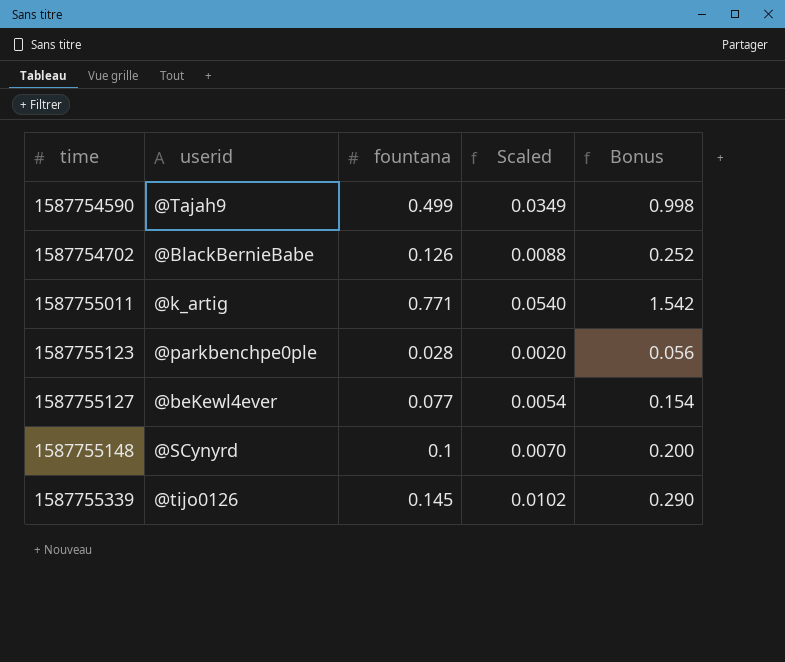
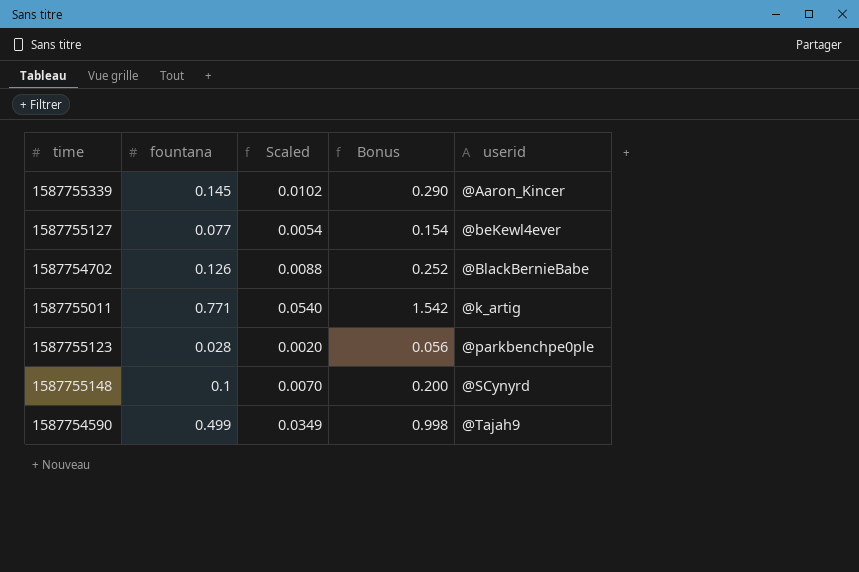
row order: time ascending -> userid ascending
column userid | position: 2 -> 5
1587755339 | userid: @tijo0126 -> @Aaron_Kincer

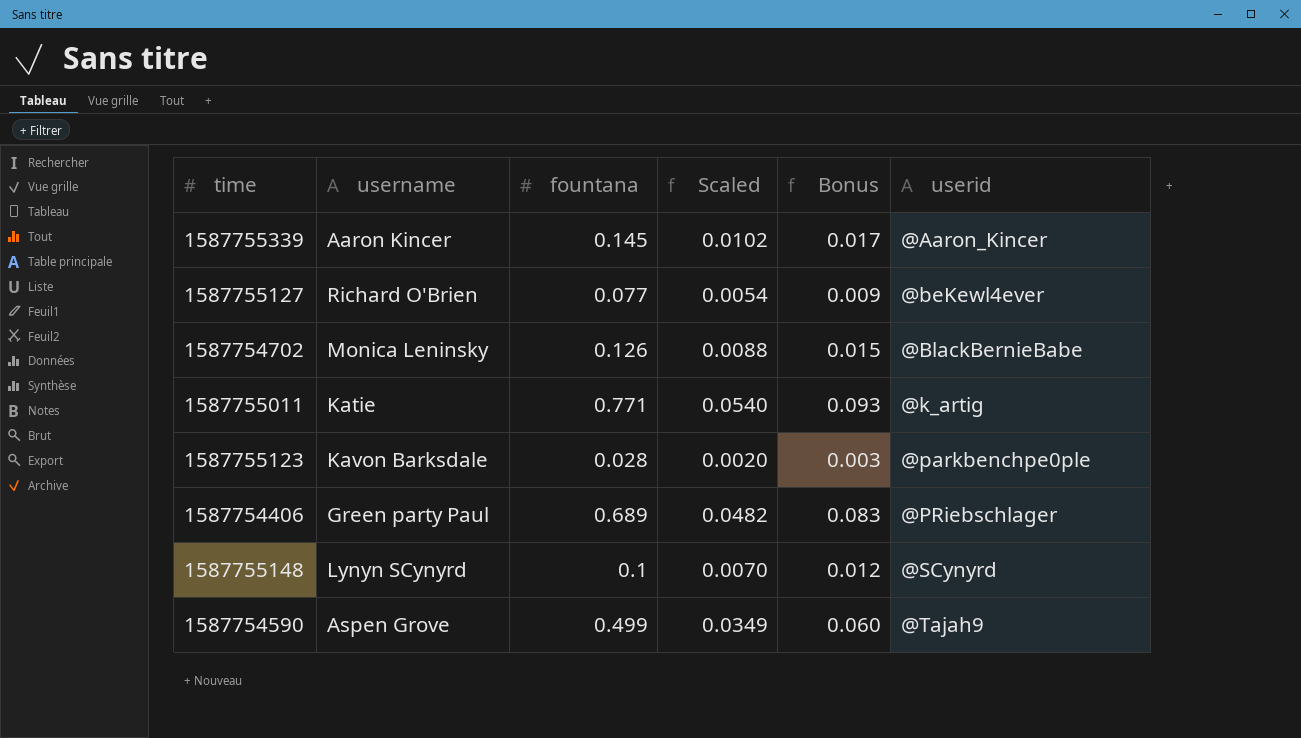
column username | position: none -> 2
column Bonus | formula: [fountana] * 2 -> [fountana] * 0.12
row 1587754406: none -> Green party Paul | 0.689 | 0.0482 | 0.083 | @PRiebschlager

